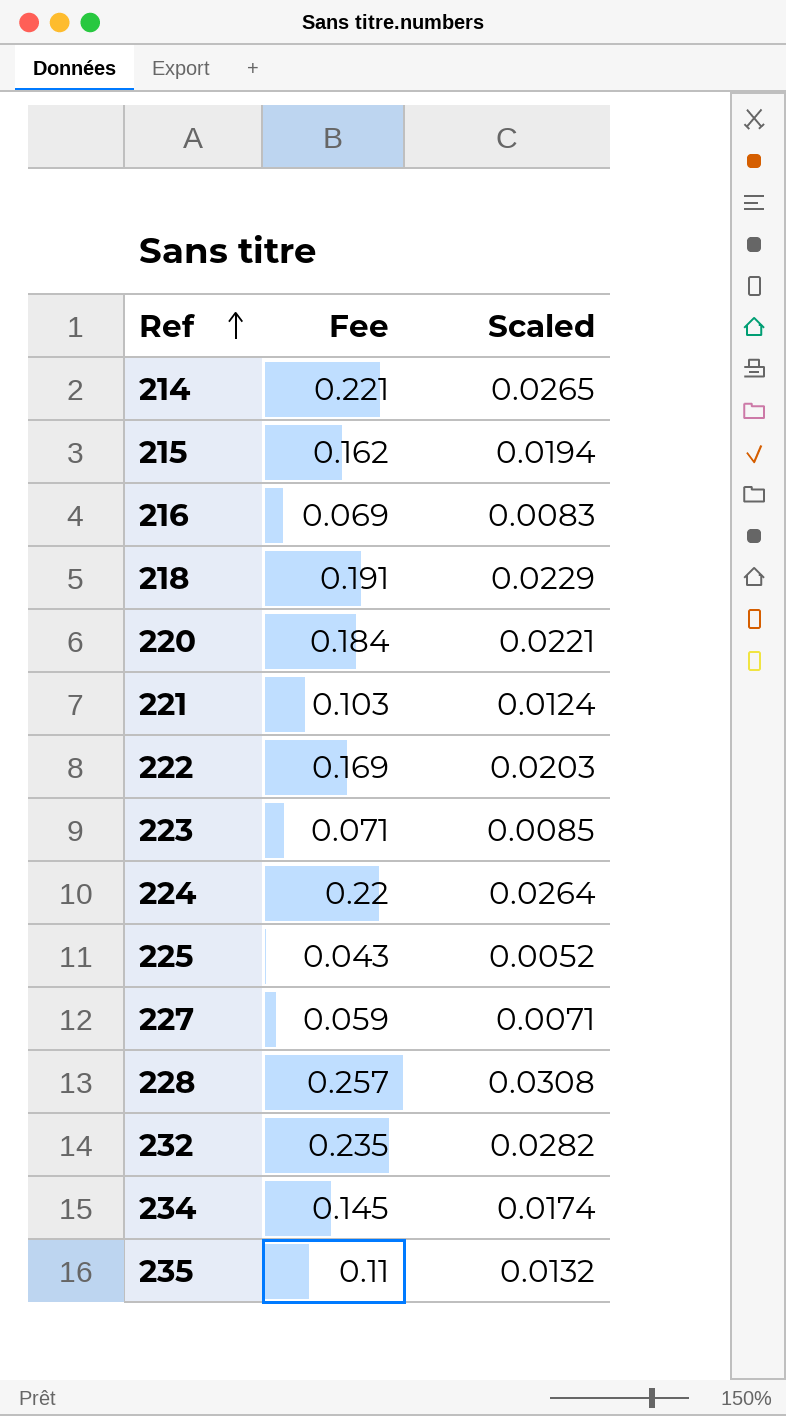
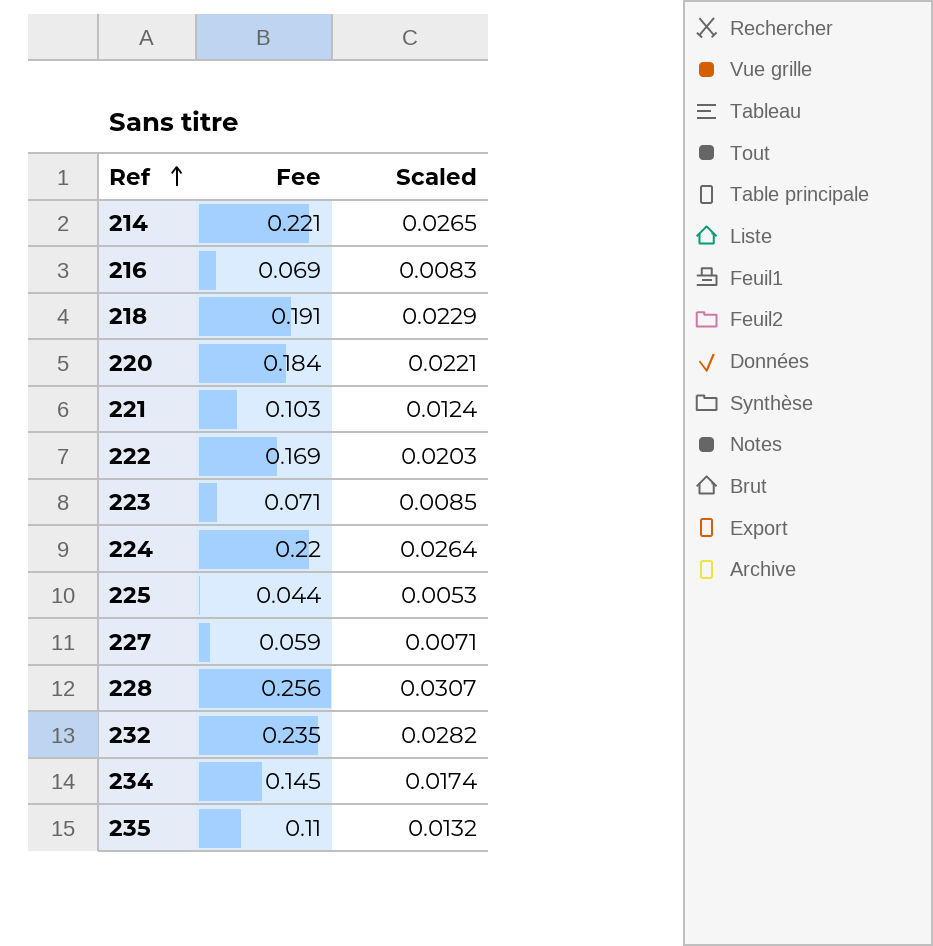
row 215: 0.162 | 0.0194 -> none
225 | Fee: 0.043 -> 0.044
225 | Scaled: 0.0052 -> 0.0053
228 | Fee: 0.257 -> 0.256
228 | Scaled: 0.0308 -> 0.0307

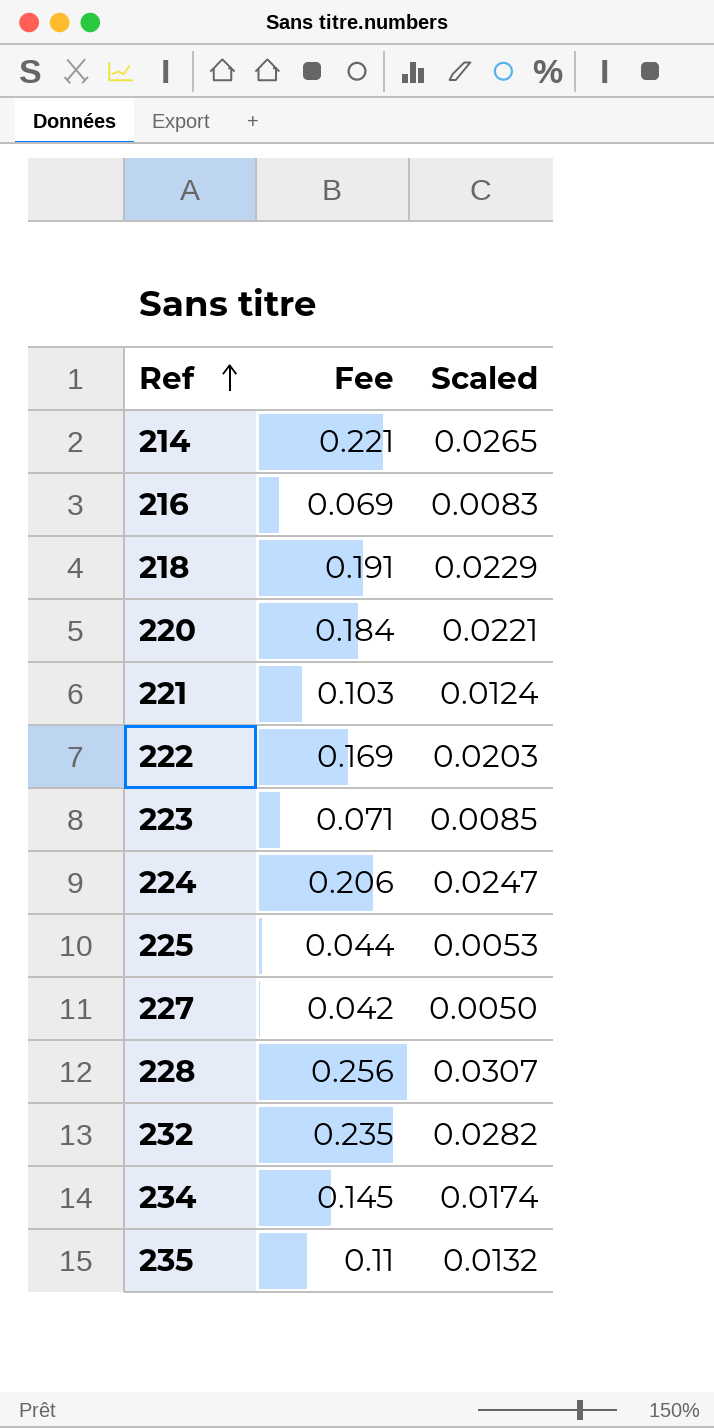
224 | Fee: 0.22 -> 0.206
224 | Scaled: 0.0264 -> 0.0247
227 | Fee: 0.059 -> 0.042
227 | Scaled: 0.0071 -> 0.0050

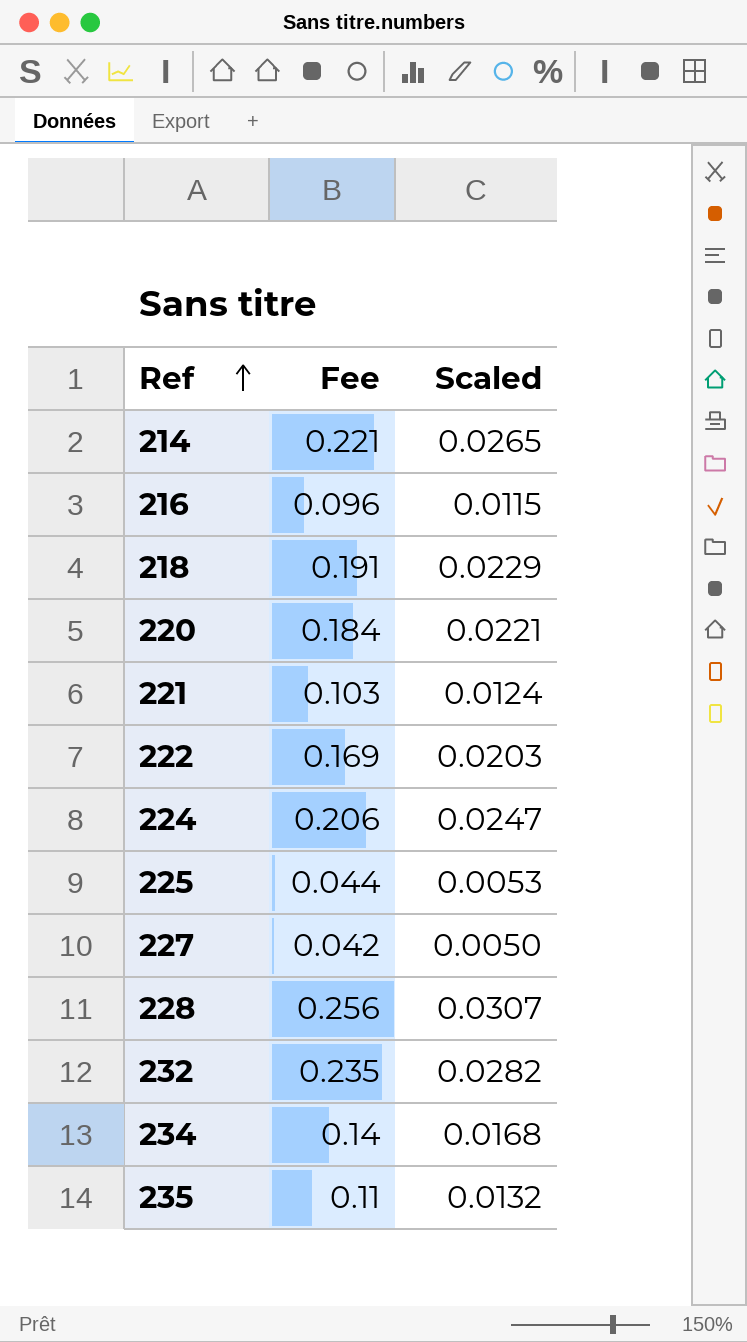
row 223: 0.071 | 0.0085 -> none
216 | Fee: 0.069 -> 0.096
216 | Scaled: 0.0083 -> 0.0115
234 | Fee: 0.145 -> 0.14
234 | Scaled: 0.0174 -> 0.0168

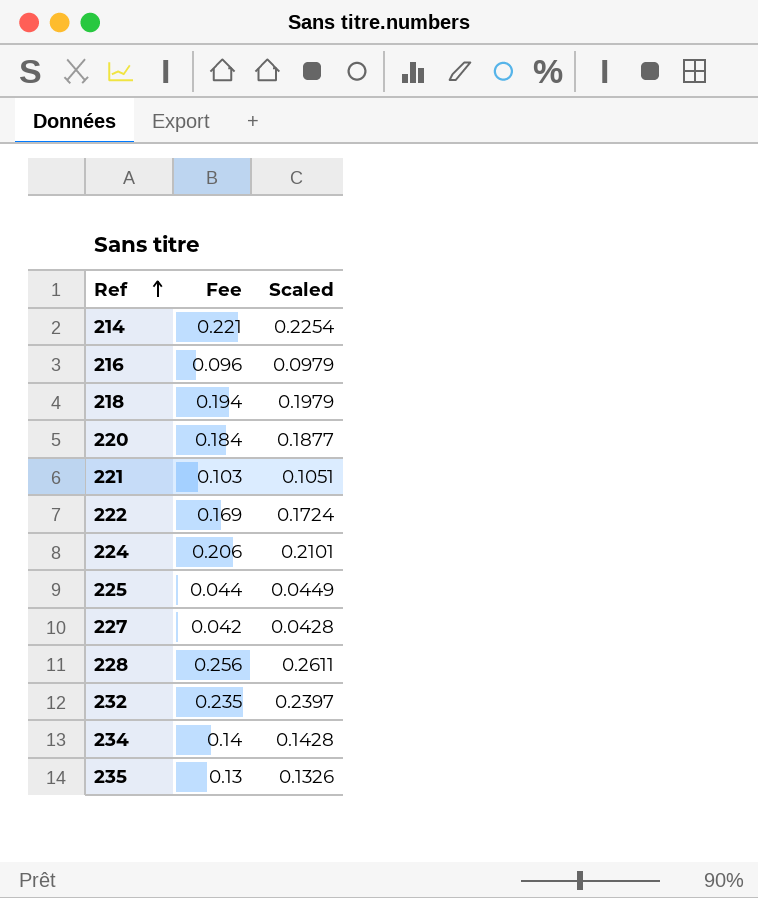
column Scaled | formula: [Fee] * 0.12 -> [Fee] * 1.02
218 | Fee: 0.191 -> 0.194
235 | Fee: 0.11 -> 0.13

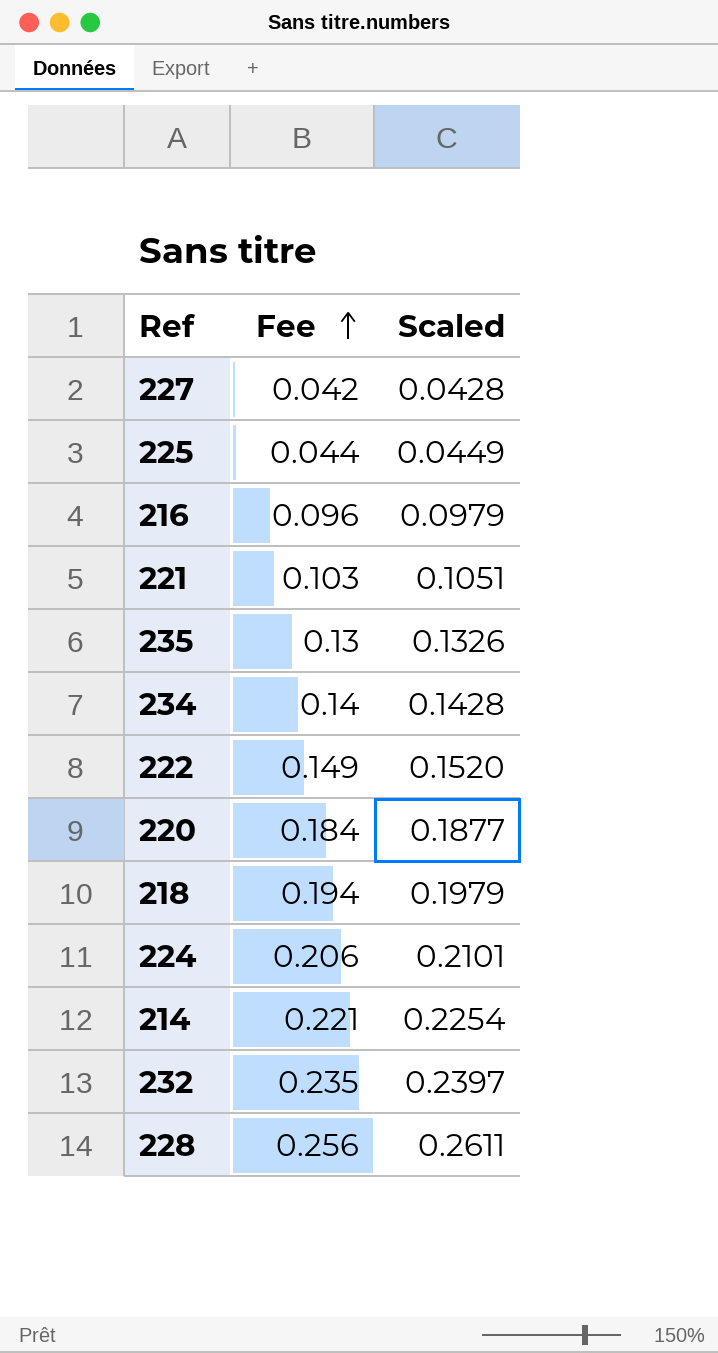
row order: Ref ascending -> Fee ascending
222 | Fee: 0.169 -> 0.149
222 | Scaled: 0.1724 -> 0.1520

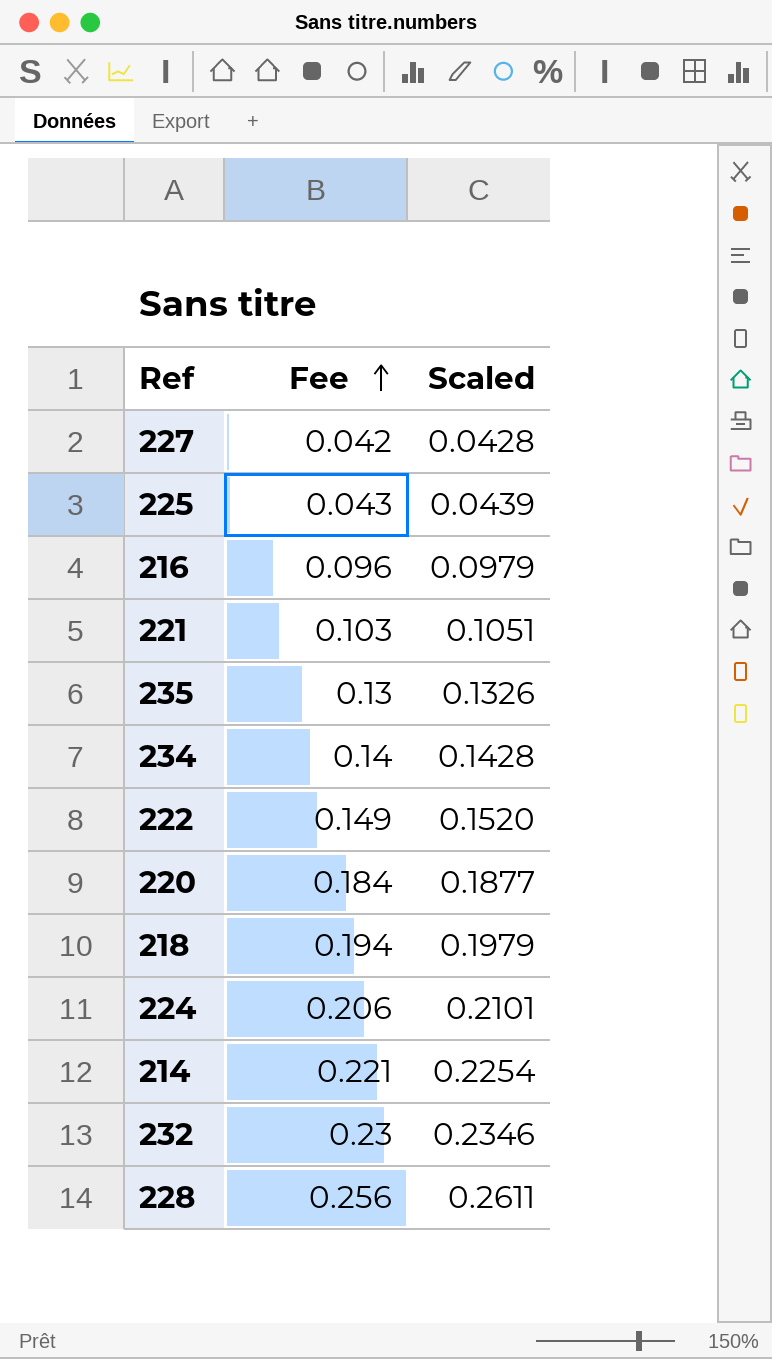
225 | Fee: 0.044 -> 0.043
225 | Scaled: 0.0449 -> 0.0439
232 | Fee: 0.235 -> 0.23
232 | Scaled: 0.2397 -> 0.2346

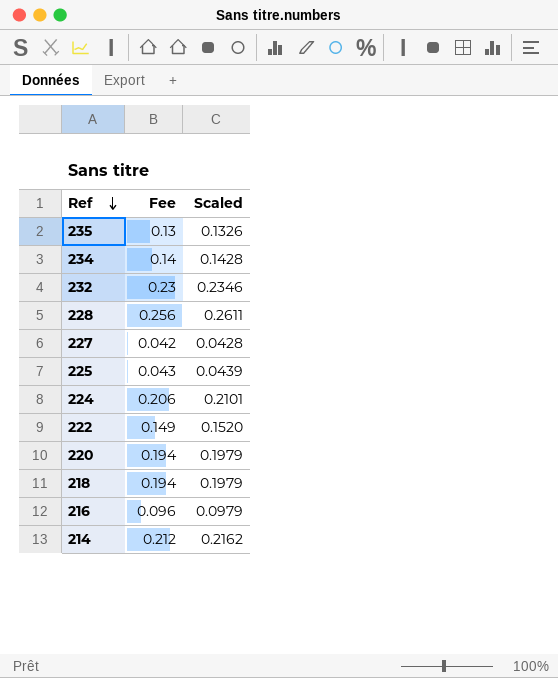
row order: Fee ascending -> Ref descending
row 221: 0.103 | 0.1051 -> none
220 | Fee: 0.184 -> 0.194
220 | Scaled: 0.1877 -> 0.1979
214 | Fee: 0.221 -> 0.212
214 | Scaled: 0.2254 -> 0.2162

